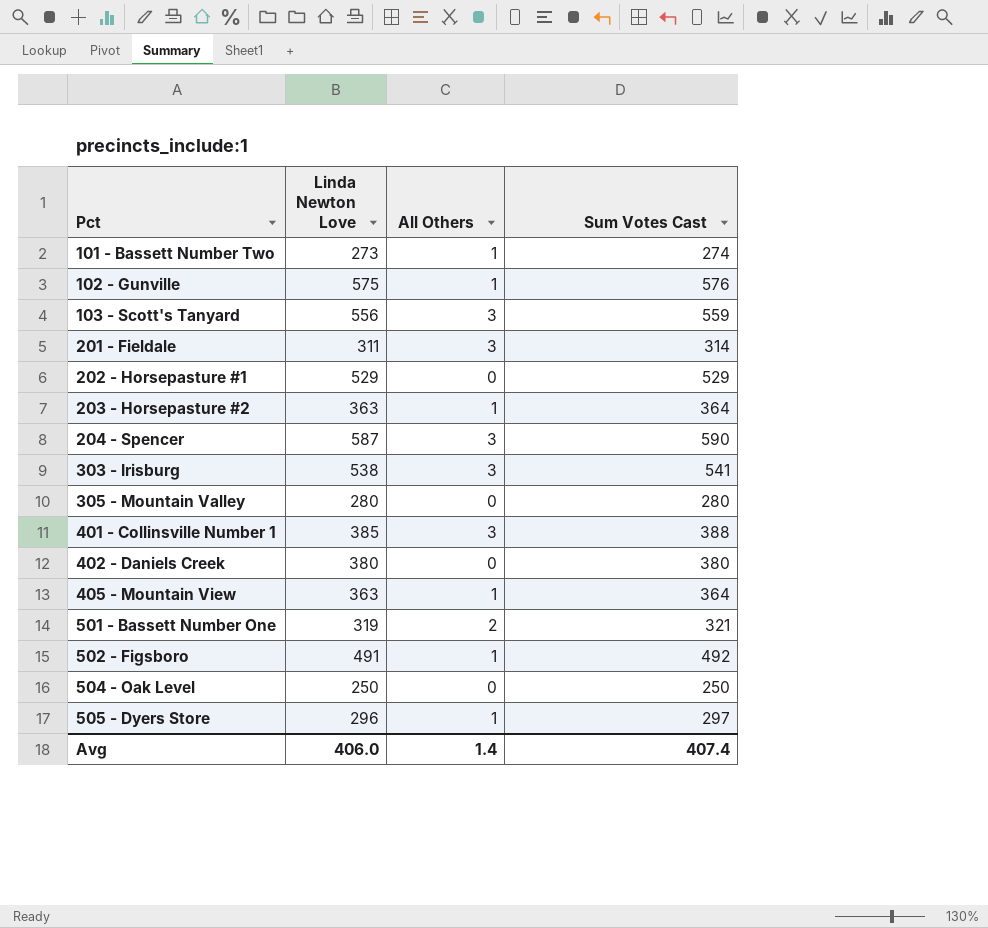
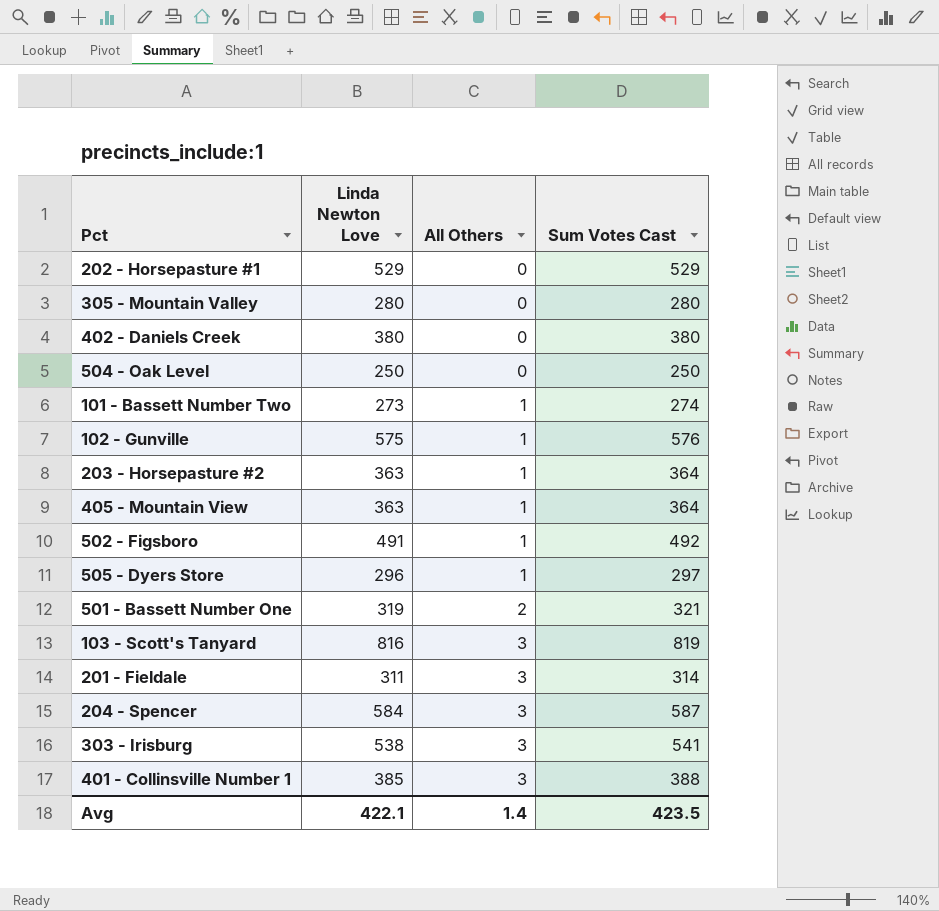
row order: Pct ascending -> All Others ascending
103 - Scott's Tanyard | Linda Newton Love: 556 -> 816
103 - Scott's Tanyard | Sum Votes Cast: 559 -> 819
204 - Spencer | Linda Newton Love: 587 -> 584
204 - Spencer | Sum Votes Cast: 590 -> 587
Avg | Linda Newton Love: 406.0 -> 422.1
Avg | Sum Votes Cast: 407.4 -> 423.5

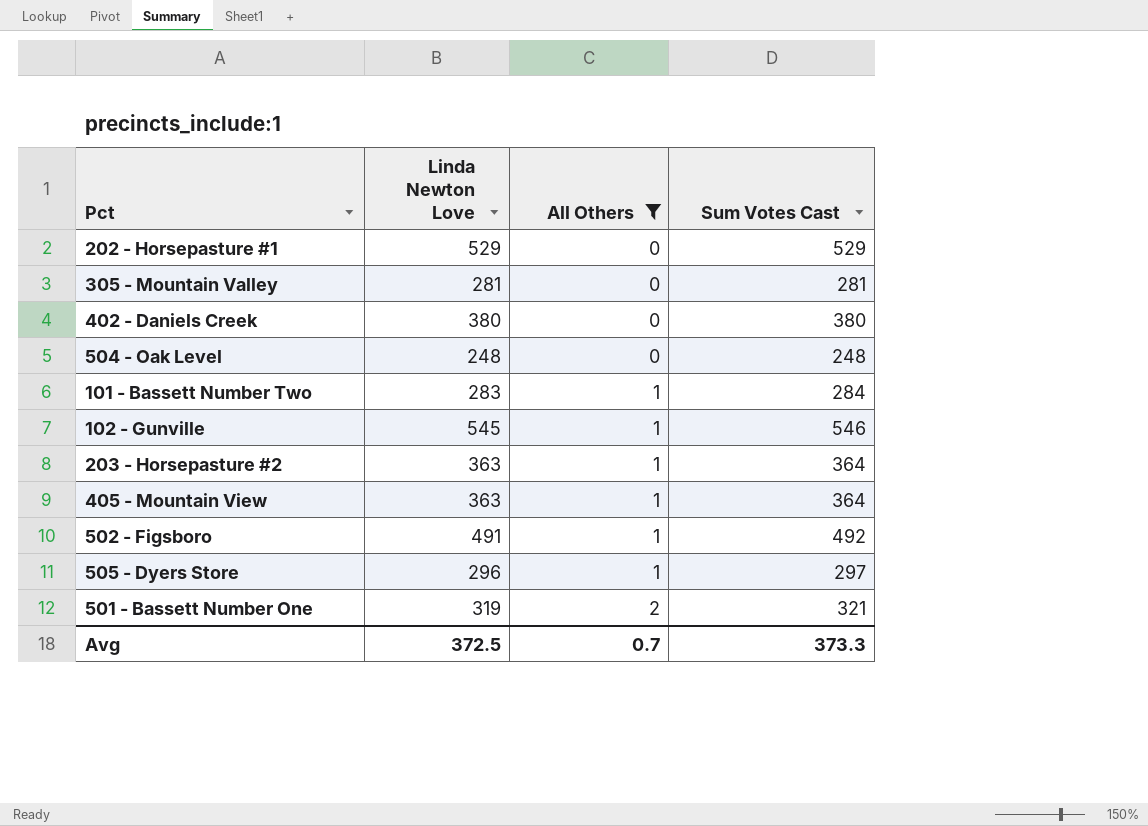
filter: none -> All Others != 3
305 - Mountain Valley | Linda Newton Love: 280 -> 281
305 - Mountain Valley | Sum Votes Cast: 280 -> 281
504 - Oak Level | Linda Newton Love: 250 -> 248
504 - Oak Level | Sum Votes Cast: 250 -> 248
101 - Bassett Number Two | Linda Newton Love: 273 -> 283
101 - Bassett Number Two | Sum Votes Cast: 274 -> 284
102 - Gunville | Linda Newton Love: 575 -> 545
102 - Gunville | Sum Votes Cast: 576 -> 546
Avg | Linda Newton Love: 422.1 -> 372.5
Avg | All Others: 1.4 -> 0.7
Avg | Sum Votes Cast: 423.5 -> 373.3

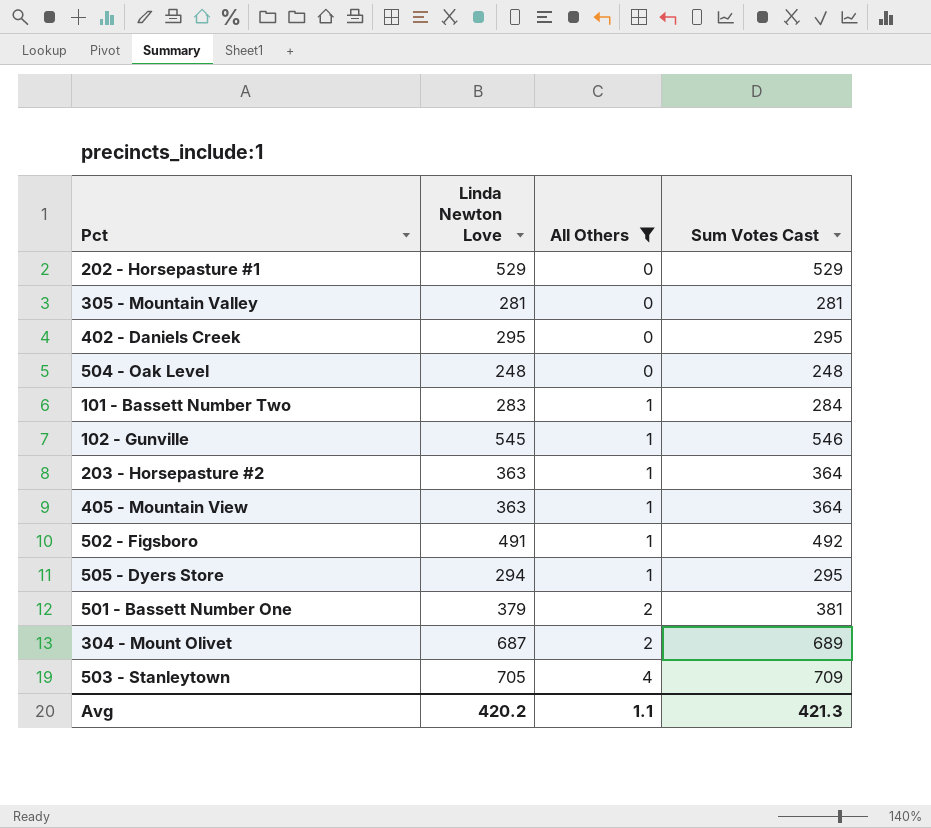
402 - Daniels Creek | Linda Newton Love: 380 -> 295
402 - Daniels Creek | Sum Votes Cast: 380 -> 295
505 - Dyers Store | Linda Newton Love: 296 -> 294
505 - Dyers Store | Sum Votes Cast: 297 -> 295
501 - Bassett Number One | Linda Newton Love: 319 -> 379
501 - Bassett Number One | Sum Votes Cast: 321 -> 381
row 304 - Mount Olivet: none -> 687 | 2 | 689
row 503 - Stanleytown: none -> 705 | 4 | 709
Avg | Linda Newton Love: 372.5 -> 420.2
Avg | All Others: 0.7 -> 1.1
Avg | Sum Votes Cast: 373.3 -> 421.3

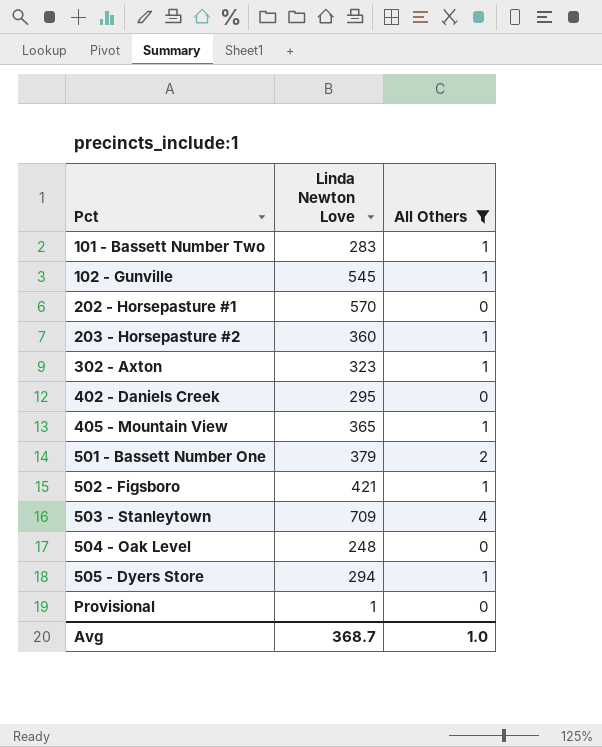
row order: All Others ascending -> Pct ascending
column Sum Votes Cast | formula: [Linda Newton Love] + [All Others] -> none
row 305 - Mountain Valley: 281 | 0 | 281 -> none
row 304 - Mount Olivet: 687 | 2 | 689 -> none
202 - Horsepasture #1 | Linda Newton Love: 529 -> 570
203 - Horsepasture #2 | Linda Newton Love: 363 -> 360
row 302 - Axton: none -> 323 | 1
405 - Mountain View | Linda Newton Love: 363 -> 365
502 - Figsboro | Linda Newton Love: 491 -> 421
503 - Stanleytown | Linda Newton Love: 705 -> 709
row Provisional: none -> 1 | 0
Avg | Linda Newton Love: 420.2 -> 368.7
Avg | All Others: 1.1 -> 1.0

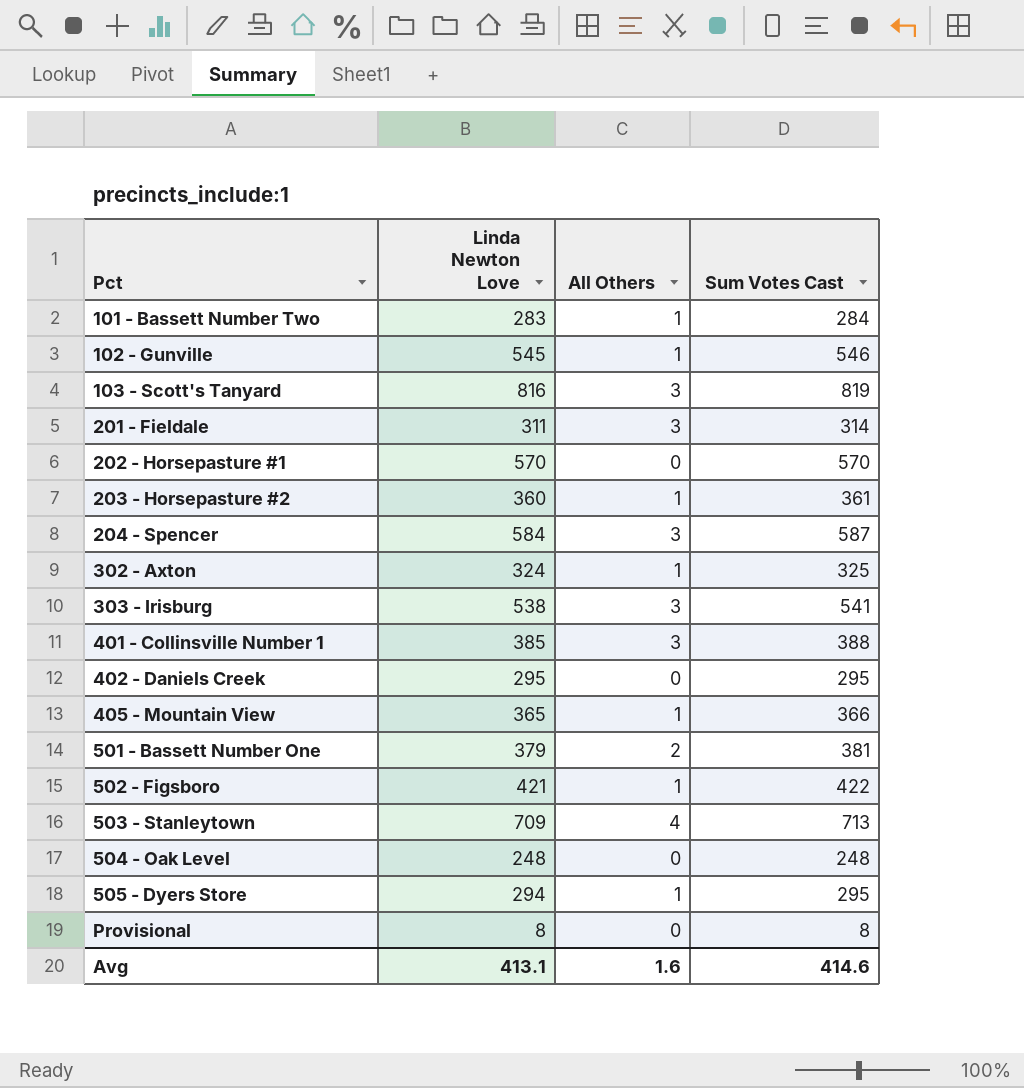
filter: All Others != 3 -> none
column Sum Votes Cast | formula: none -> [Linda Newton Love] + [All Others]
302 - Axton | Linda Newton Love: 323 -> 324
Provisional | Linda Newton Love: 1 -> 8
Avg | Linda Newton Love: 368.7 -> 413.1
Avg | All Others: 1.0 -> 1.6

